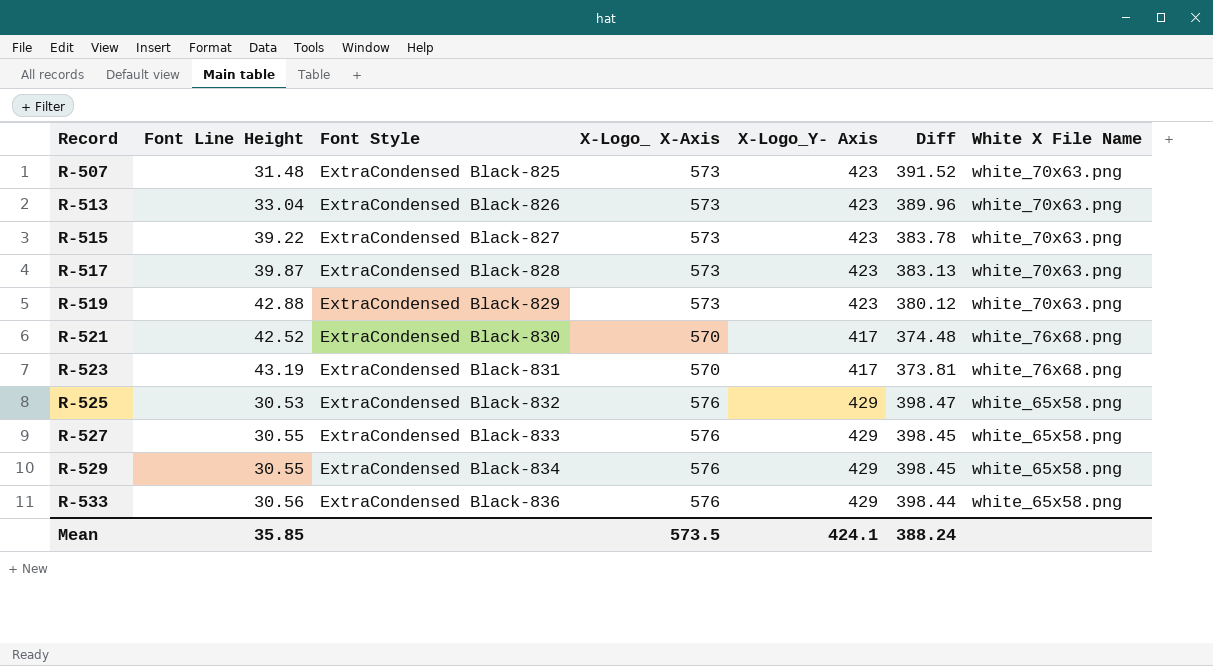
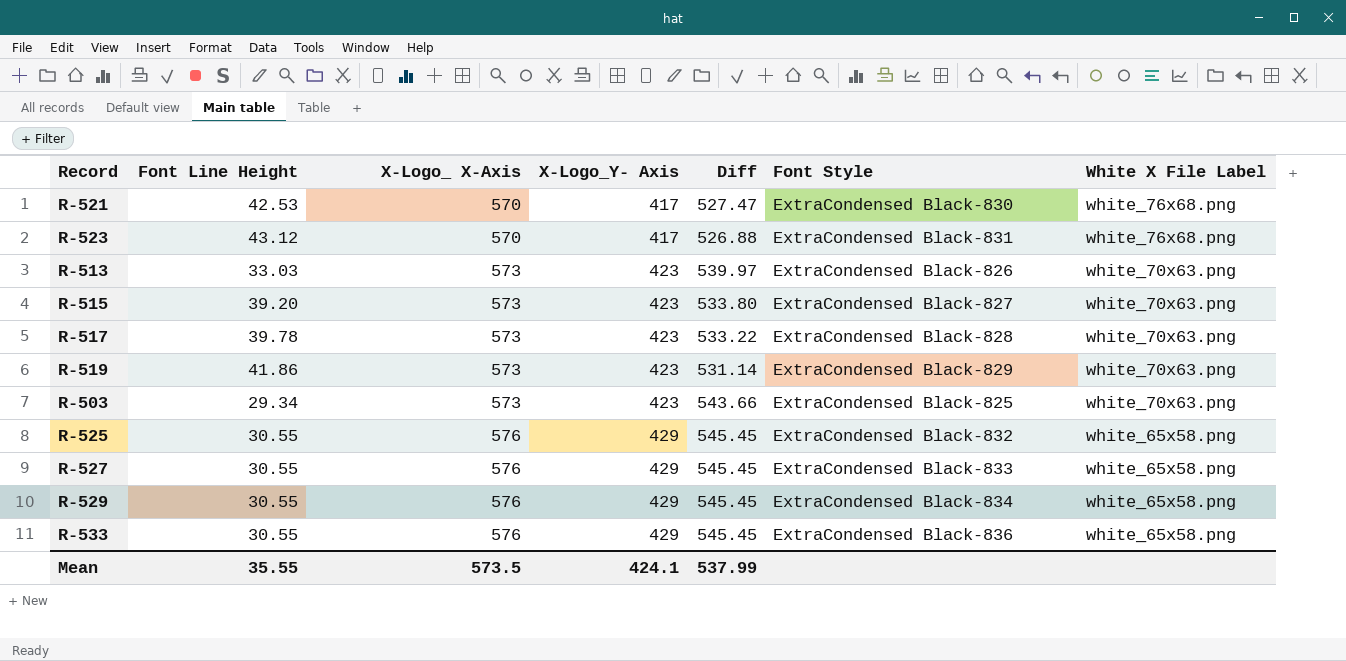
row order: Record ascending -> X-Logo_ X-Axis ascending
column Diff | formula: [X-Logo_Y- Axis] - [Font Line Height] -> [X-Logo_ X-Axis] - [Font Line Height]
column Font Style | position: 3 -> 6
column name: White X File Name -> White X File Label
row R-507: 31.48 | ExtraCondensed Black-825 | 573 | 423 | 391.52 | white_70x63.png -> none
R-521 | Font Line Height: 42.52 -> 42.53
R-523 | Font Line Height: 43.19 -> 43.12
R-513 | Font Line Height: 33.04 -> 33.03
R-515 | Font Line Height: 39.22 -> 39.20
R-517 | Font Line Height: 39.87 -> 39.78
R-519 | Font Line Height: 42.88 -> 41.86
row R-503: none -> 29.34 | 573 | 423 | 543.66 | ExtraCondensed Black-825 | white_70x63.png
R-525 | Font Line Height: 30.53 -> 30.55
R-533 | Font Line Height: 30.56 -> 30.55
Mean | Font Line Height: 35.85 -> 35.55
Mean | Diff: 388.24 -> 537.99

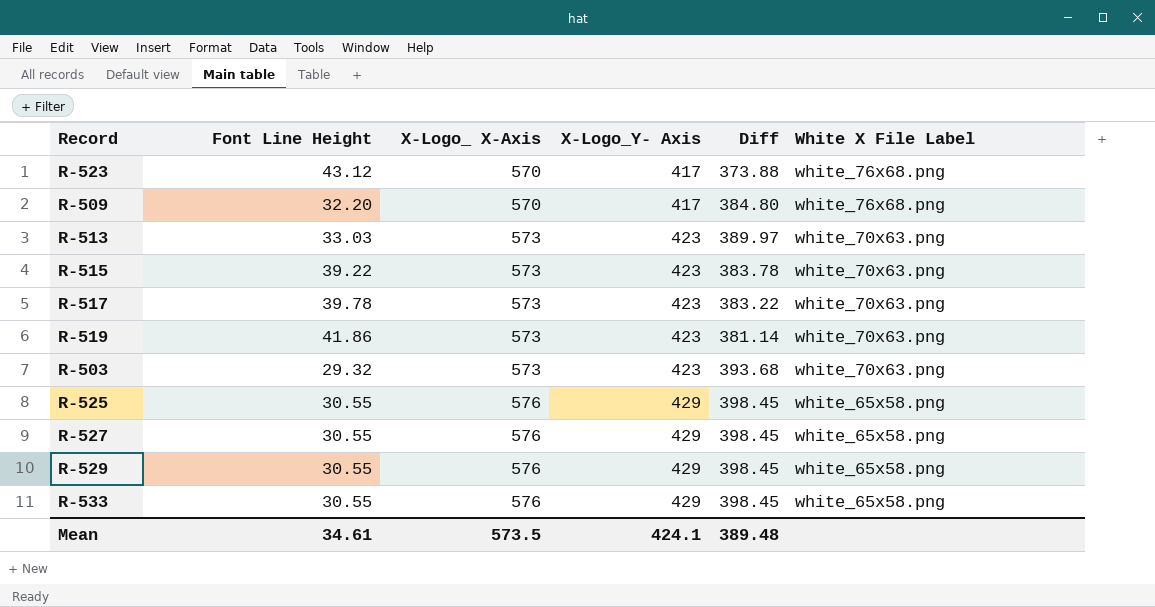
column Font Style | position: 6 -> none
column Diff | formula: [X-Logo_ X-Axis] - [Font Line Height] -> [X-Logo_Y- Axis] - [Font Line Height]
row R-521: 42.53 | 570 | 417 | 527.47 | ExtraCondensed Black-830 | white_76x68.png -> none
row R-509: none -> 32.20 | 570 | 417 | 384.80 | white_76x68.png
R-515 | Font Line Height: 39.20 -> 39.22
R-503 | Font Line Height: 29.34 -> 29.32
Mean | Font Line Height: 35.55 -> 34.61
Mean | Diff: 537.99 -> 389.48

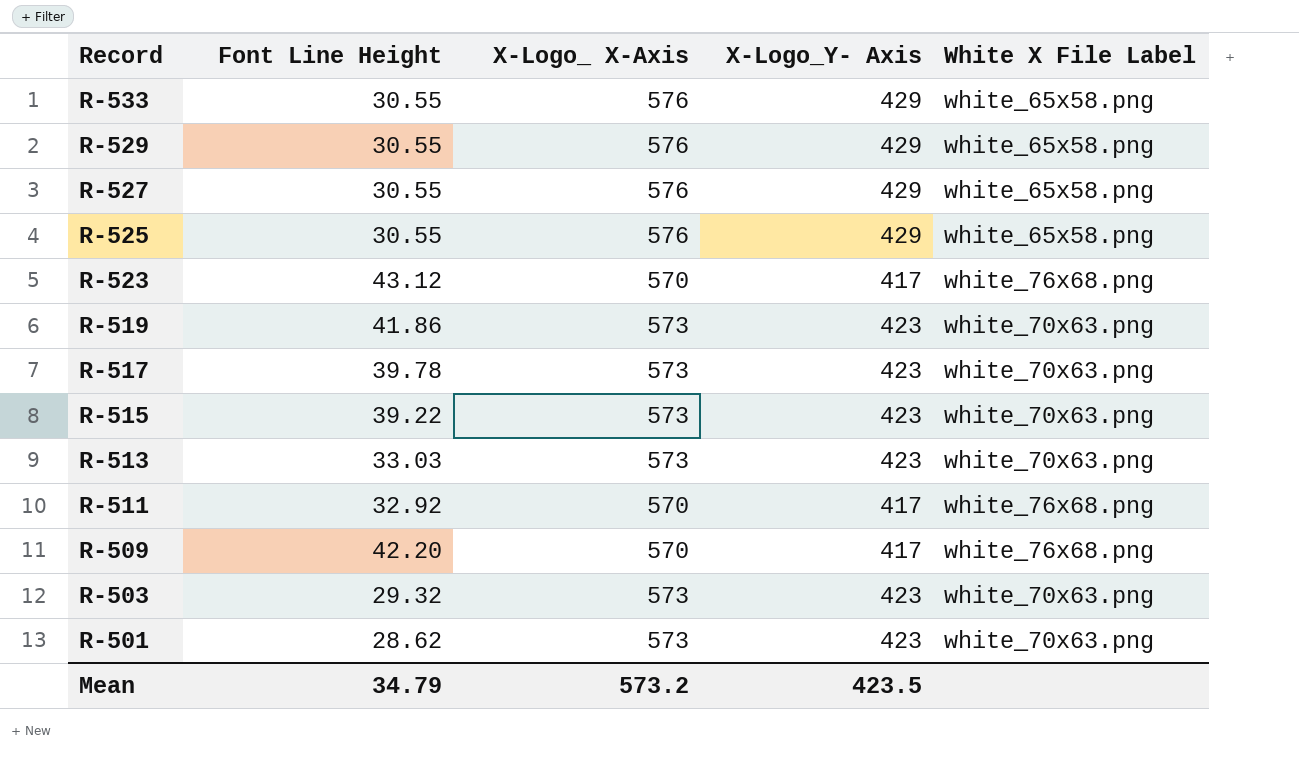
row order: X-Logo_ X-Axis ascending -> Record descending
column Diff | formula: [X-Logo_Y- Axis] - [Font Line Height] -> none
row R-511: none -> 32.92 | 570 | 417 | white_76x68.png
R-509 | Font Line Height: 32.20 -> 42.20
row R-501: none -> 28.62 | 573 | 423 | white_70x63.png
Mean | Font Line Height: 34.61 -> 34.79
Mean | X-Logo_ X-Axis: 573.5 -> 573.2
Mean | X-Logo_Y- Axis: 424.1 -> 423.5

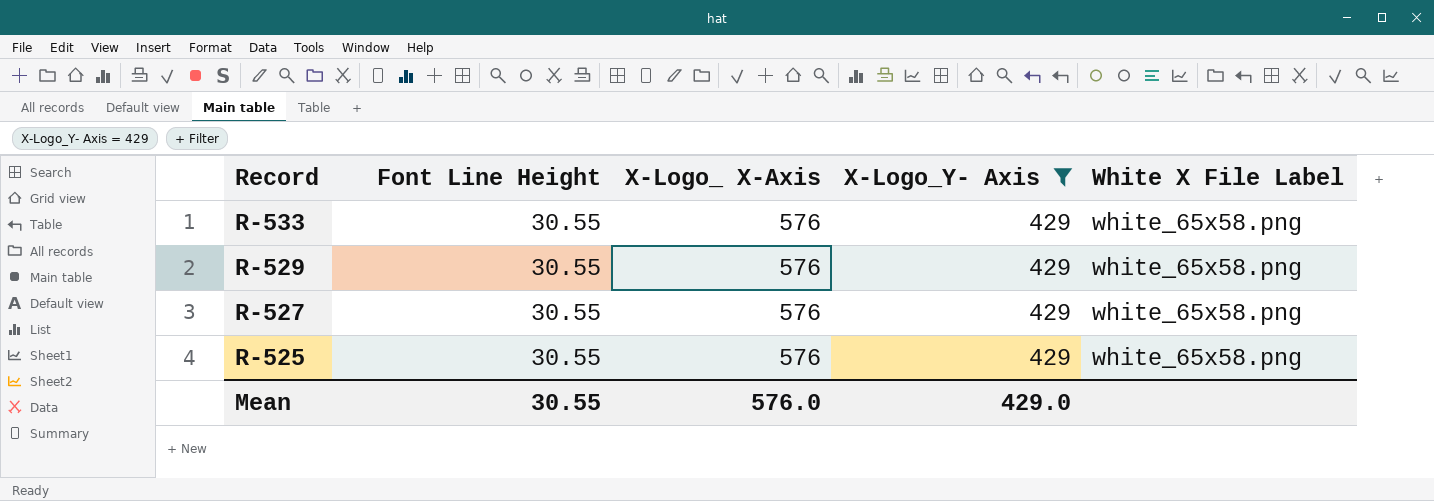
filter: none -> X-Logo_Y- Axis = 429
Mean | Font Line Height: 34.79 -> 30.55
Mean | X-Logo_ X-Axis: 573.2 -> 576.0
Mean | X-Logo_Y- Axis: 423.5 -> 429.0

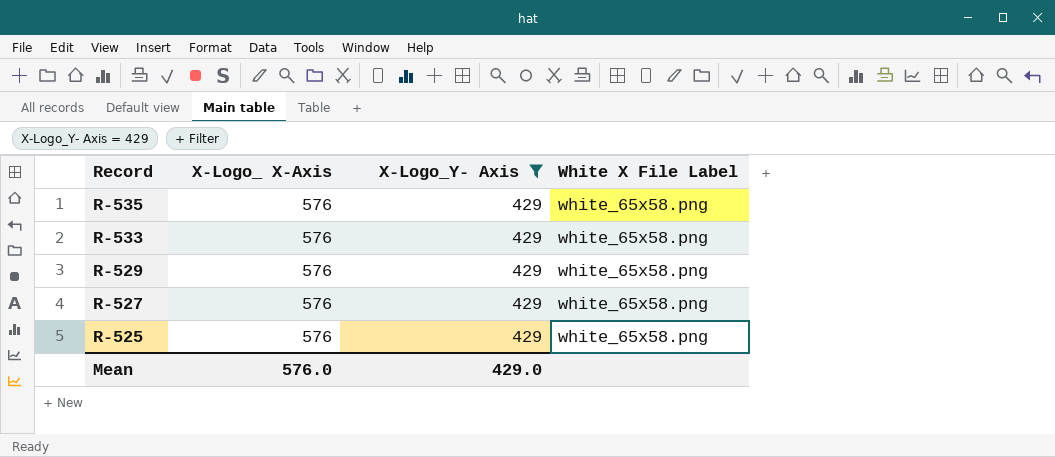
column Font Line Height | position: 2 -> none
row R-535: none -> 576 | 429 | white_65x58.png

